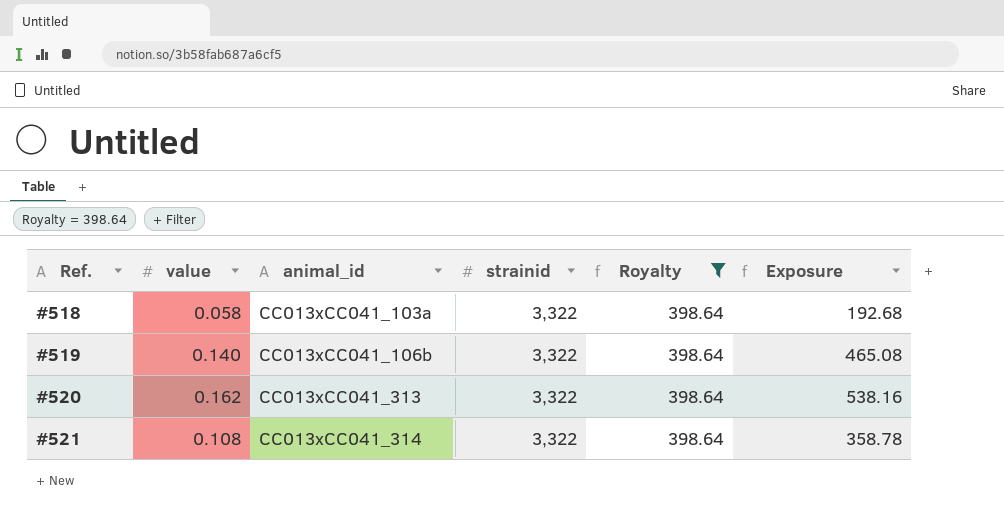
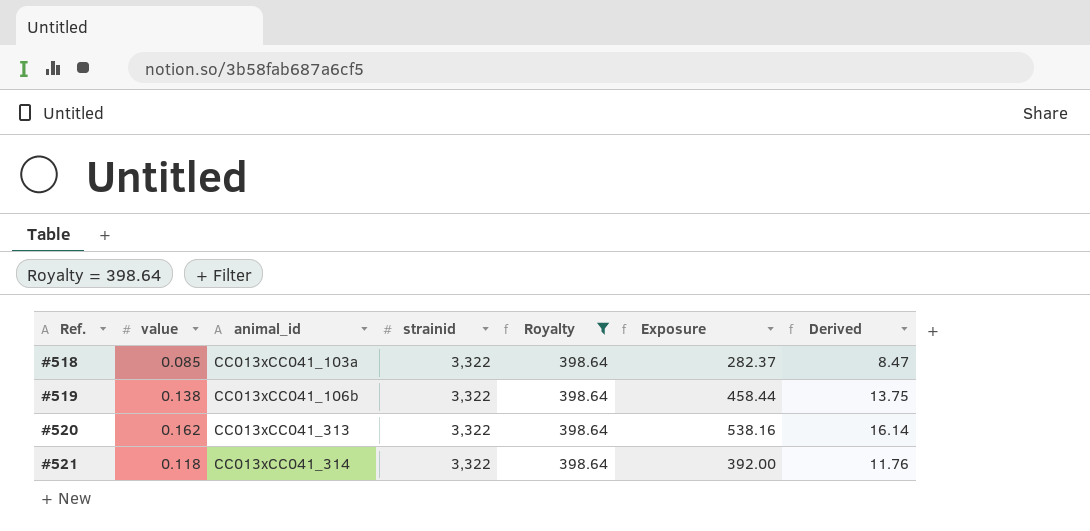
column Derived | formula: none -> [Exposure] * 0.03
#518 | value: 0.058 -> 0.085
#518 | Exposure: 192.68 -> 282.37
#519 | value: 0.140 -> 0.138
#519 | Exposure: 465.08 -> 458.44
#521 | value: 0.108 -> 0.118
#521 | Exposure: 358.78 -> 392.00

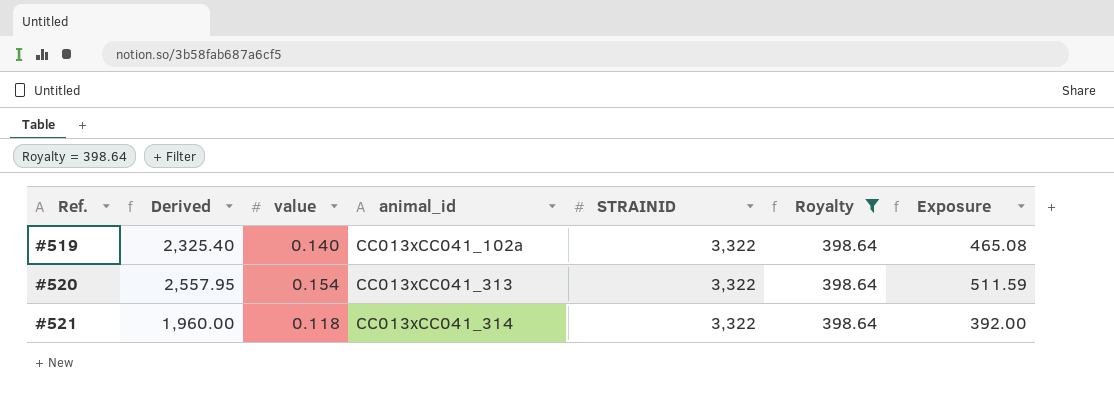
column Derived | formula: [Exposure] * 0.03 -> [Exposure] * 5
column Derived | position: 7 -> 2
column name: strainid -> STRAINID
row #518: 0.085 | CC013xCC041_103a | 3,322 | 398.64 | 282.37 | 8.47 -> none
#519 | value: 0.138 -> 0.140
#519 | animal_id: CC013xCC041_106b -> CC013xCC041_102a
#519 | Exposure: 458.44 -> 465.08
#520 | value: 0.162 -> 0.154
#520 | Exposure: 538.16 -> 511.59

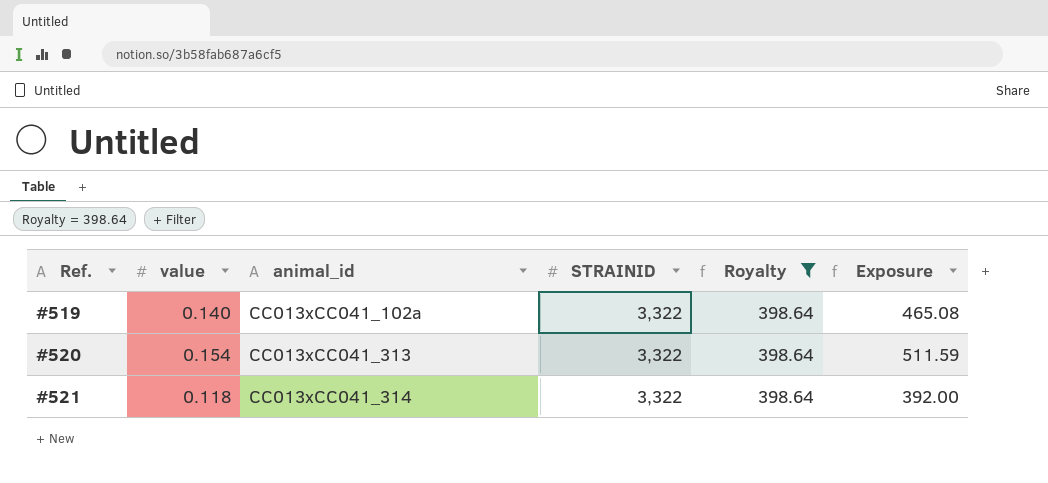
column Derived | formula: [Exposure] * 5 -> none

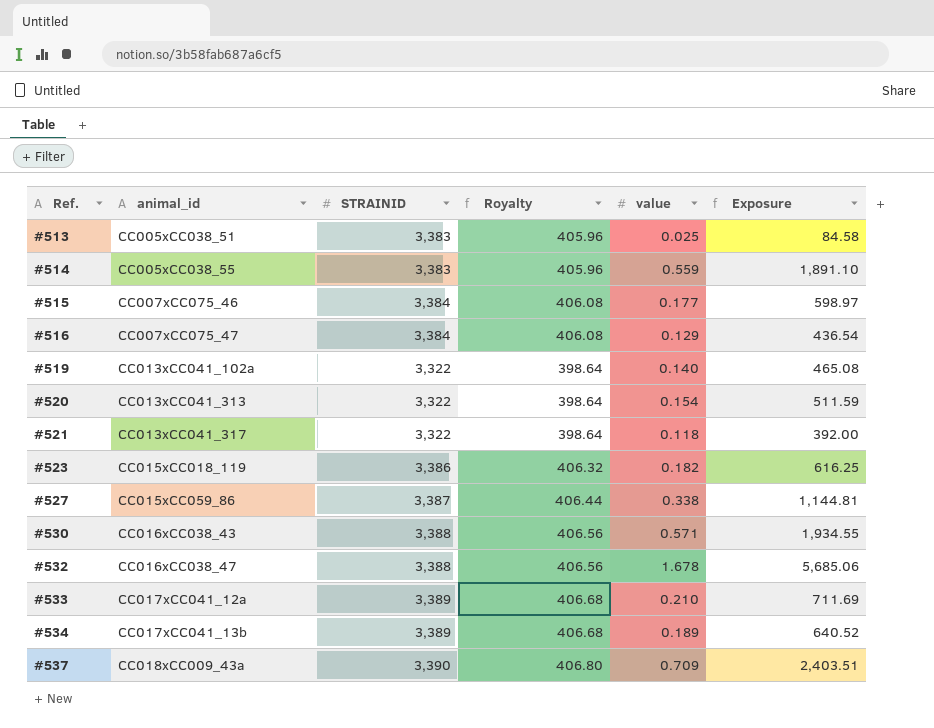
filter: Royalty = 398.64 -> none
column value | position: 2 -> 5
#521 | animal_id: CC013xCC041_314 -> CC013xCC041_317

